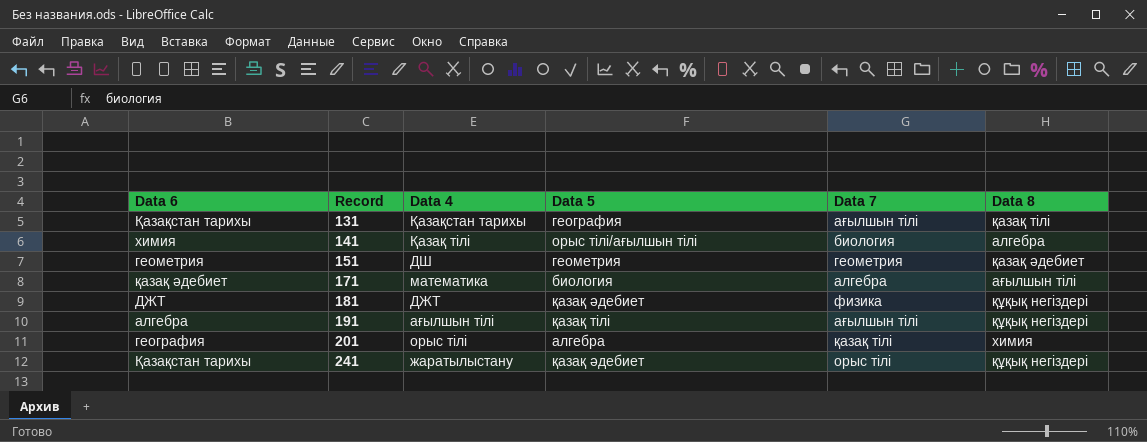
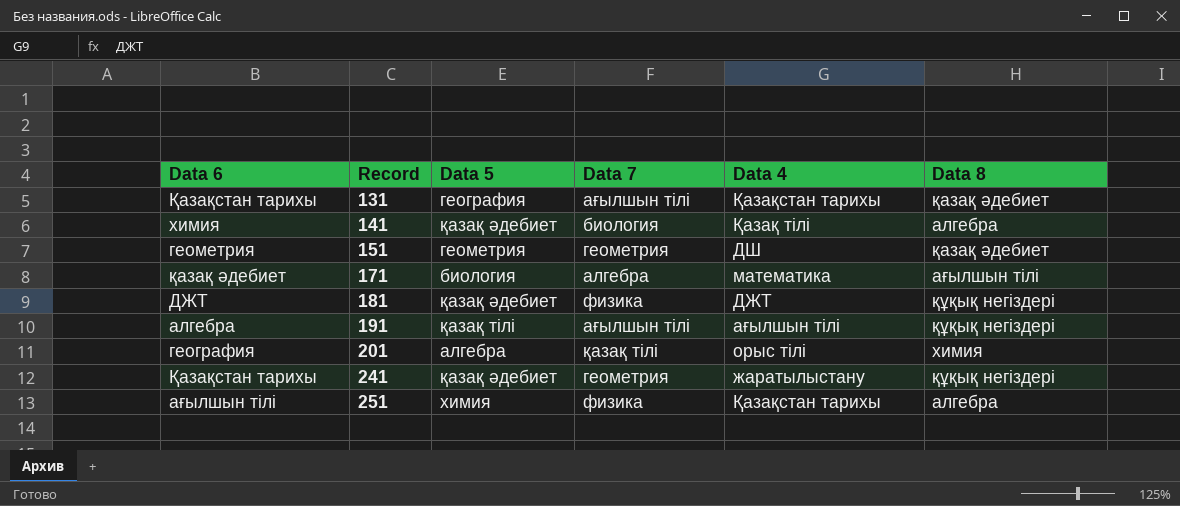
column Data 4 | position: 3 -> 5
131 | Data 8: қазақ тілі -> қазақ әдебиет
141 | Data 5: орыс тілі/ағылшын тілі -> қазақ әдебиет
241 | Data 7: орыс тілі -> геометрия
row 251: none -> ағылшын тілі | химия | физика | Қазақстан тарихы | алгебра

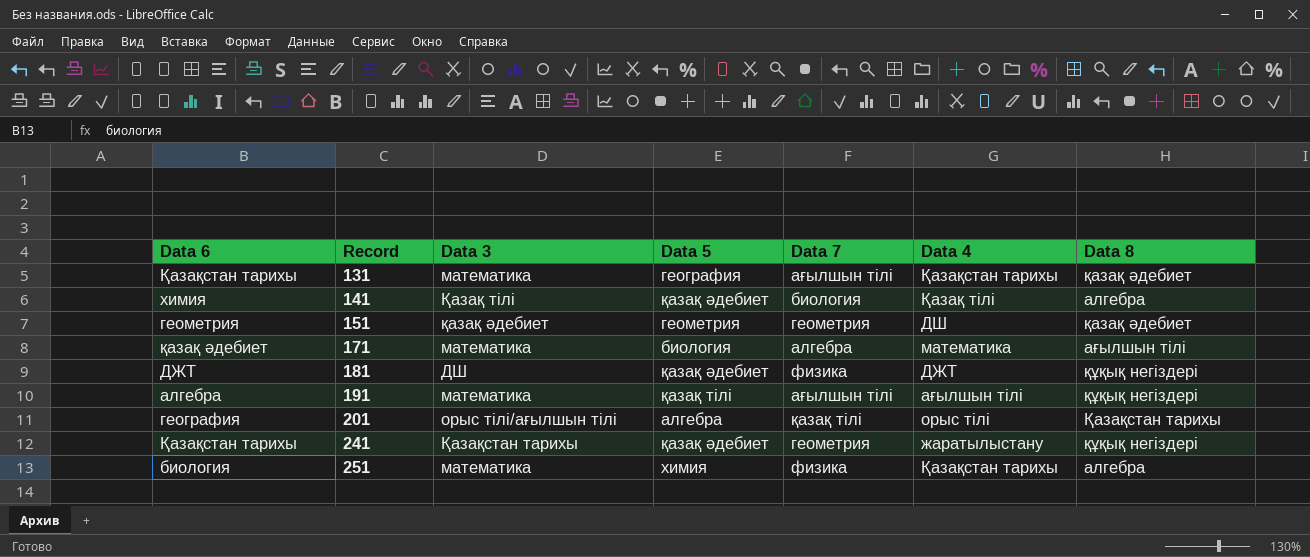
column Data 3 | position: none -> 3
201 | Data 8: химия -> Қазақстан тарихы
251 | Data 6: ағылшын тілі -> биология

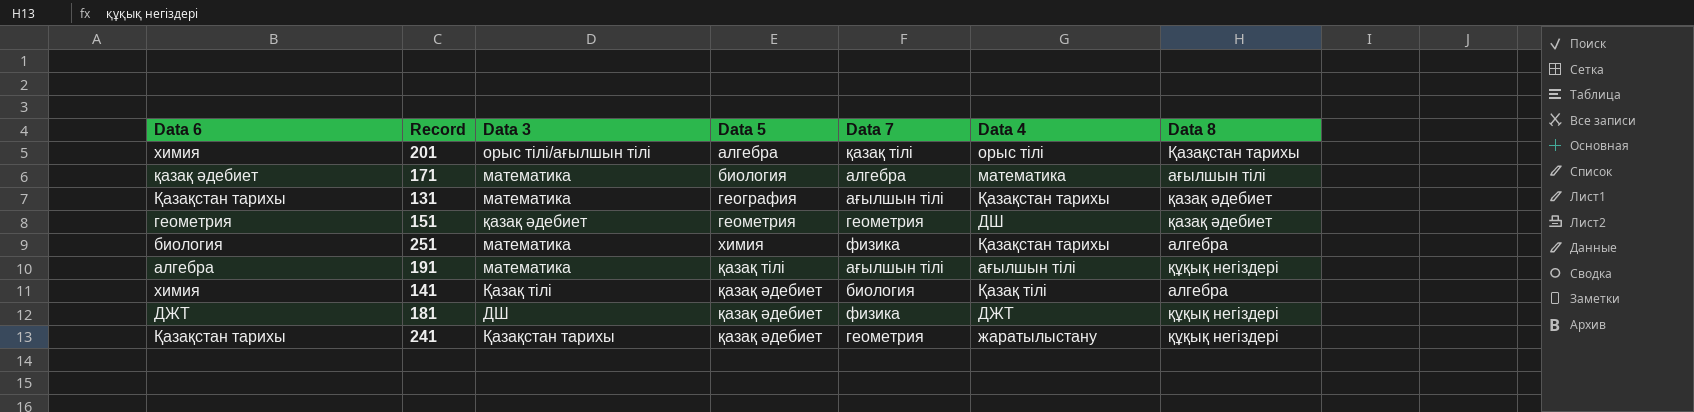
row order: Record ascending -> Data 5 ascending
201 | Data 6: география -> химия

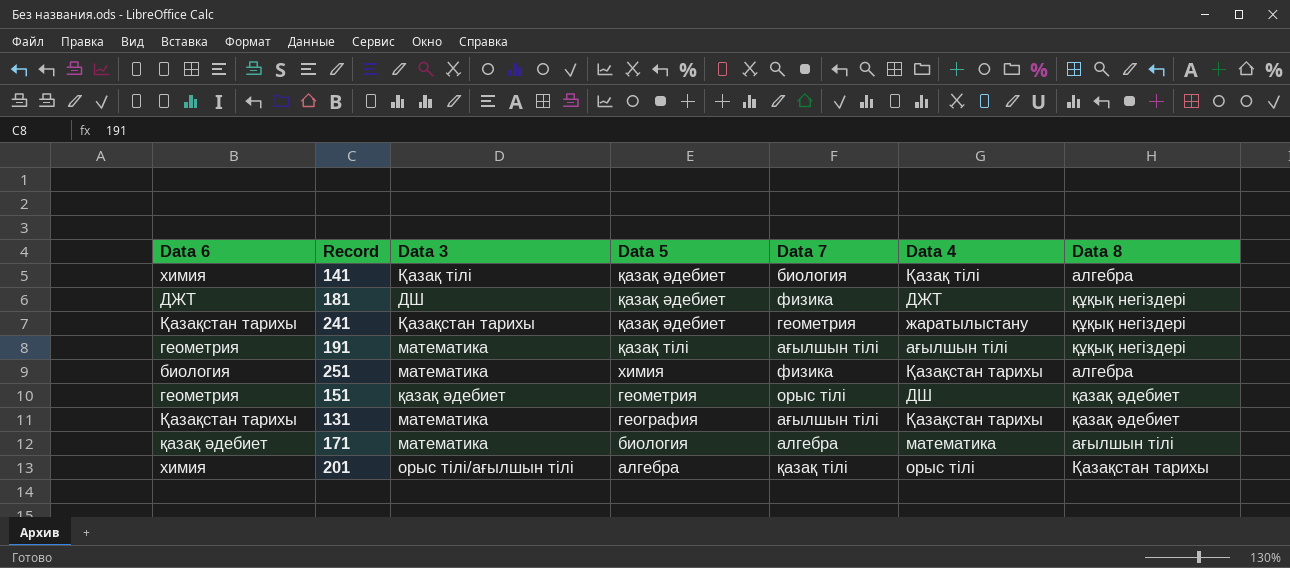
row order: Data 5 ascending -> Data 5 descending
191 | Data 6: алгебра -> геометрия
151 | Data 7: геометрия -> орыс тілі

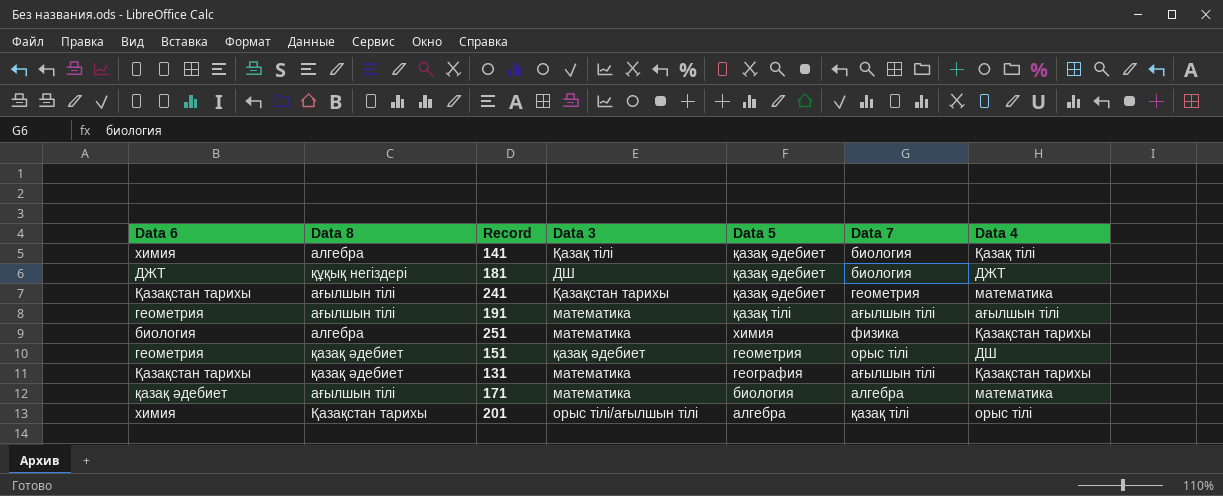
column Data 8 | position: 7 -> 2
181 | Data 7: физика -> биология
241 | Data 8: құқық негіздері -> ағылшын тілі
241 | Data 4: жаратылыстану -> математика
191 | Data 8: құқық негіздері -> ағылшын тілі

